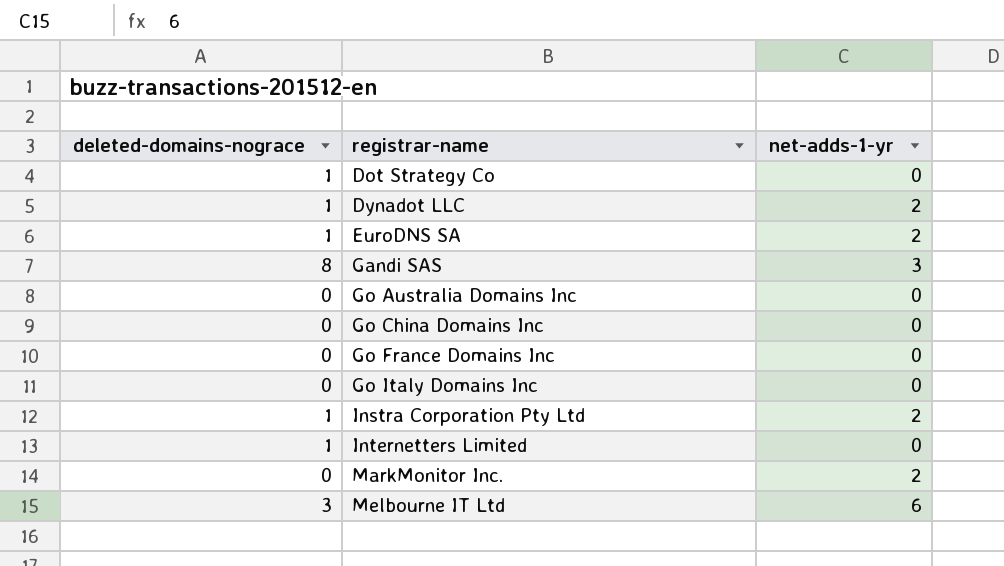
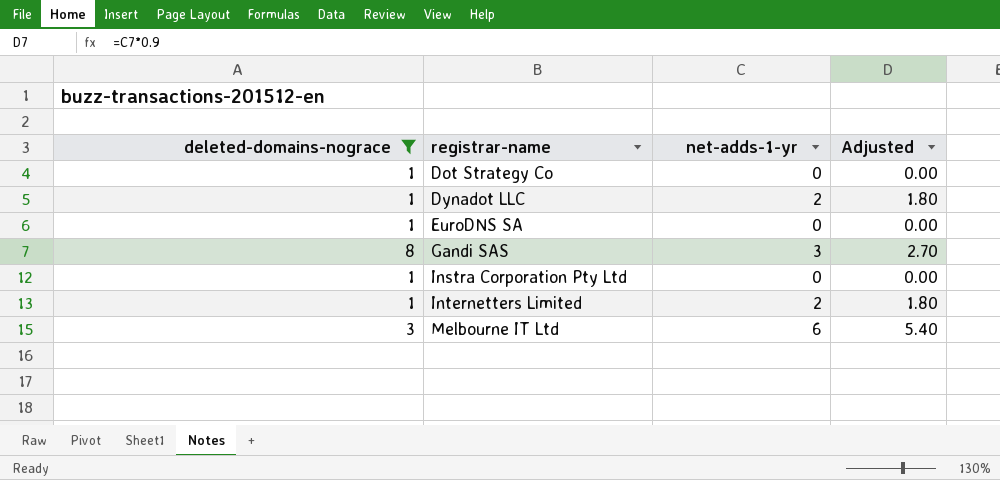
filter: none -> deleted-domains-nograce != 0
column Adjusted | formula: none -> [net-adds-1-yr] * 0.9
EuroDNS SA | net-adds-1-yr: 2 -> 0
Instra Corporation Pty Ltd | net-adds-1-yr: 2 -> 0
Internetters Limited | net-adds-1-yr: 0 -> 2

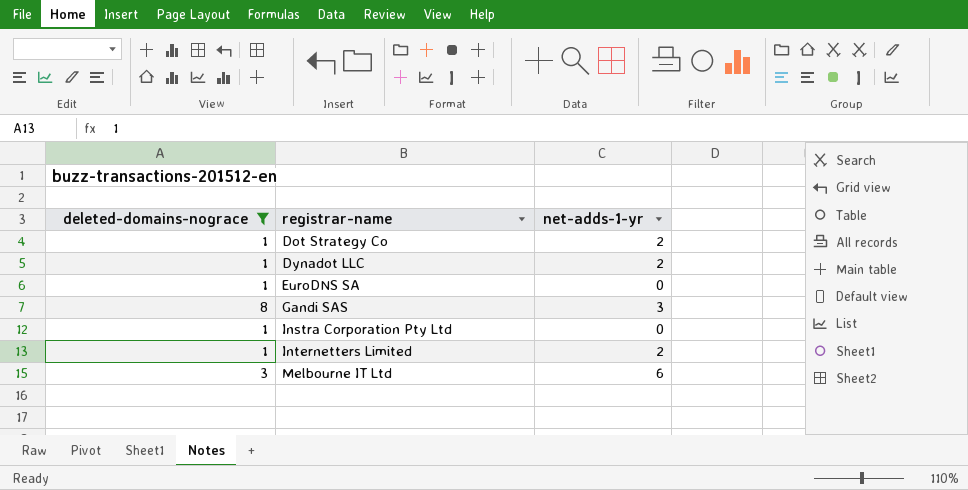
column Adjusted | formula: [net-adds-1-yr] * 0.9 -> none
Dot Strategy Co | net-adds-1-yr: 0 -> 2

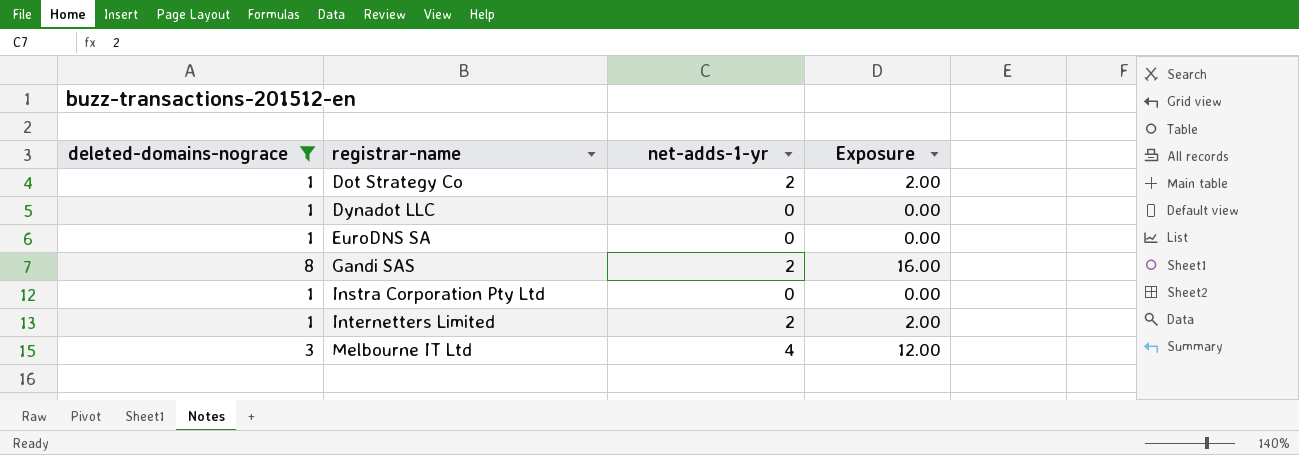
column Exposure | formula: none -> [deleted-domains-nograce] * [net-adds-1-yr]
Dynadot LLC | net-adds-1-yr: 2 -> 0
Gandi SAS | net-adds-1-yr: 3 -> 2
Melbourne IT Ltd | net-adds-1-yr: 6 -> 4

